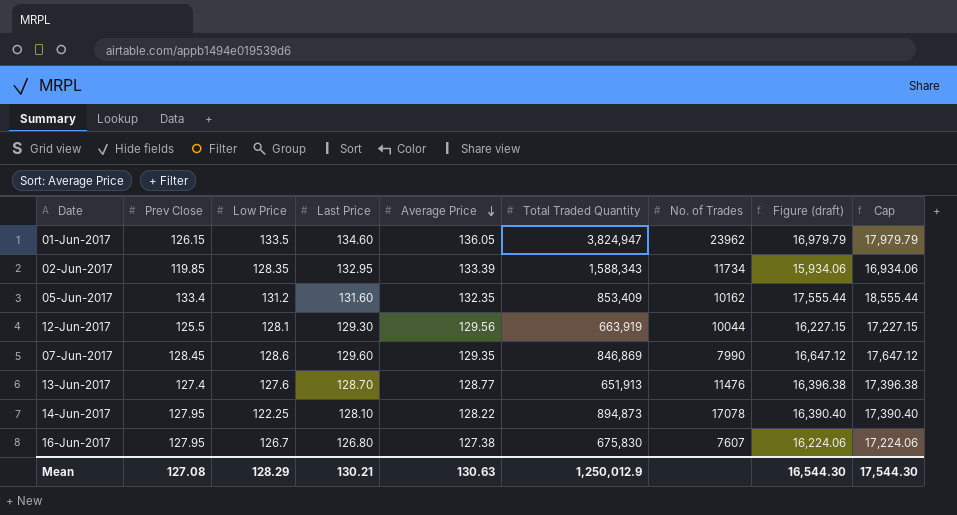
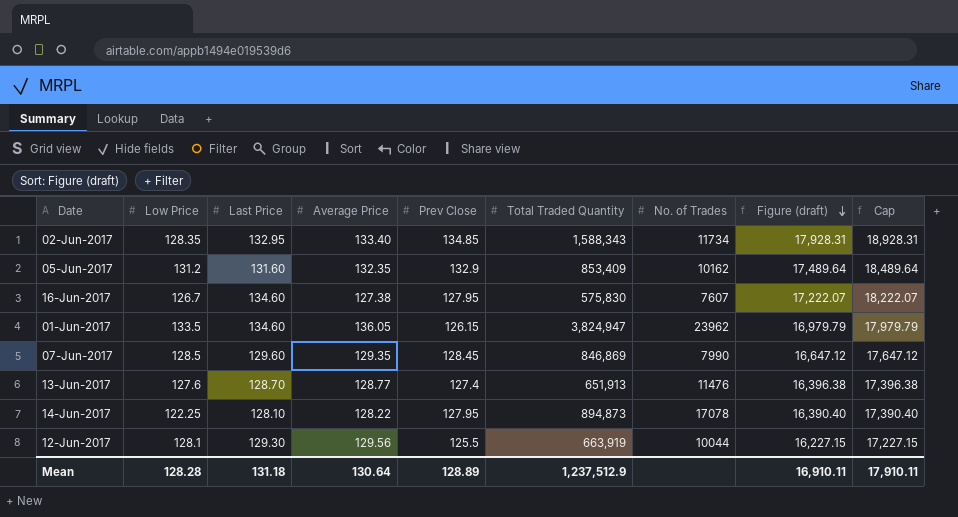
row order: Average Price descending -> Figure (draft) descending
column Prev Close | position: 2 -> 5
02-Jun-2017 | Average Price: 133.39 -> 133.40
02-Jun-2017 | Prev Close: 119.85 -> 134.85
02-Jun-2017 | Figure (draft): 15,934.06 -> 17,928.31
02-Jun-2017 | Cap: 16,934.06 -> 18,928.31
05-Jun-2017 | Prev Close: 133.4 -> 132.9
05-Jun-2017 | Figure (draft): 17,555.44 -> 17,489.64
05-Jun-2017 | Cap: 18,555.44 -> 18,489.64
16-Jun-2017 | Last Price: 126.80 -> 134.60
16-Jun-2017 | Total Traded Quantity: 675,830 -> 575,830
16-Jun-2017 | Figure (draft): 16,224.06 -> 17,222.07
16-Jun-2017 | Cap: 17,224.06 -> 18,222.07
07-Jun-2017 | Low Price: 128.6 -> 128.5
Mean | Low Price: 128.29 -> 128.28
Mean | Last Price: 130.21 -> 131.18
Mean | Average Price: 130.63 -> 130.64
Mean | Prev Close: 127.08 -> 128.89
Mean | Total Traded Quantity: 1,250,012.9 -> 1,237,512.9
Mean | Figure (draft): 16,544.30 -> 16,910.11
Mean | Cap: 17,544.30 -> 17,910.11

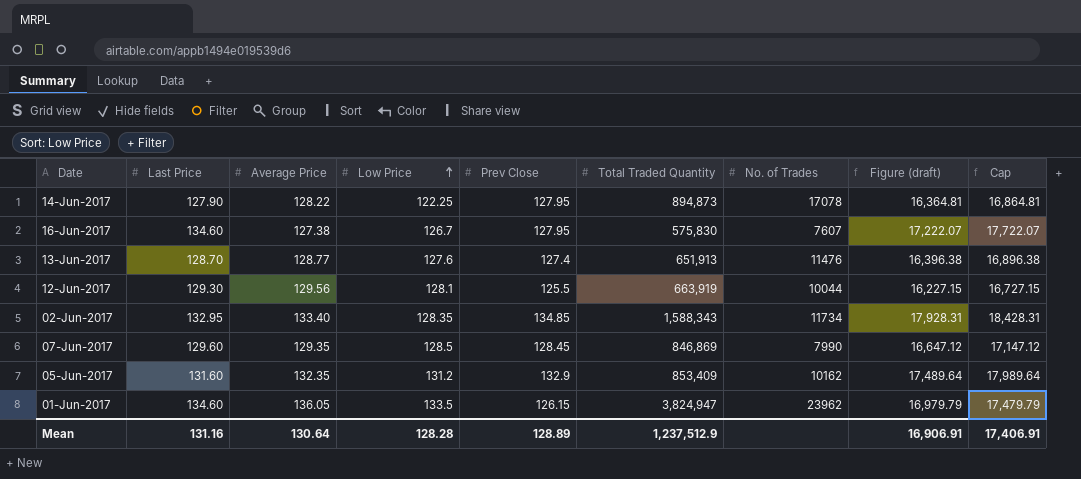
row order: Figure (draft) descending -> Low Price ascending
column Low Price | position: 2 -> 4
column Cap | formula: [Figure (draft)] + 1000 -> [Figure (draft)] + 500
14-Jun-2017 | Last Price: 128.10 -> 127.90
14-Jun-2017 | Figure (draft): 16,390.40 -> 16,364.81
Mean | Last Price: 131.18 -> 131.16
Mean | Figure (draft): 16,910.11 -> 16,906.91
Mean | Cap: 17,910.11 -> 17,406.91

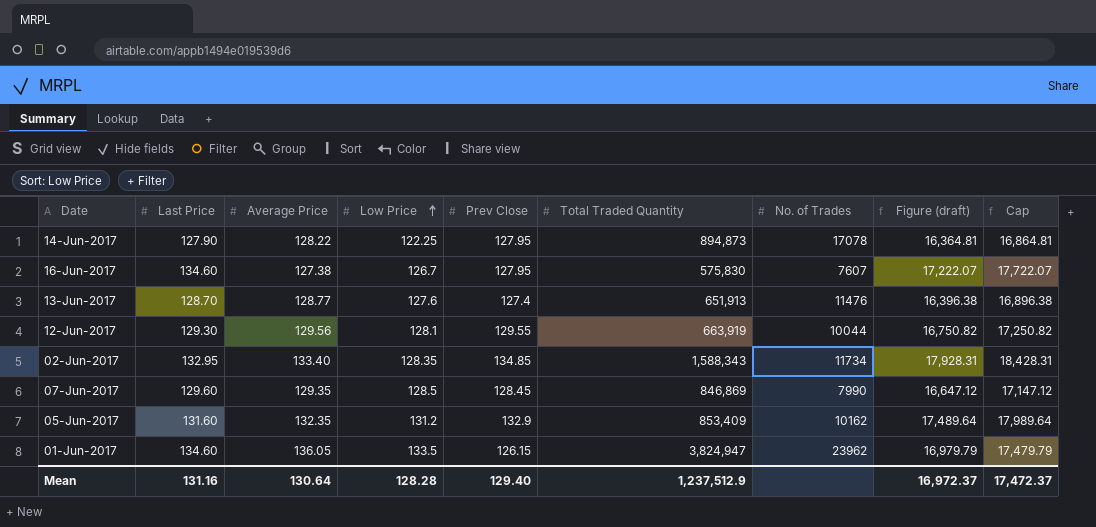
12-Jun-2017 | Prev Close: 125.5 -> 129.55
12-Jun-2017 | Figure (draft): 16,227.15 -> 16,750.82
12-Jun-2017 | Cap: 16,727.15 -> 17,250.82
Mean | Prev Close: 128.89 -> 129.40
Mean | Figure (draft): 16,906.91 -> 16,972.37
Mean | Cap: 17,406.91 -> 17,472.37

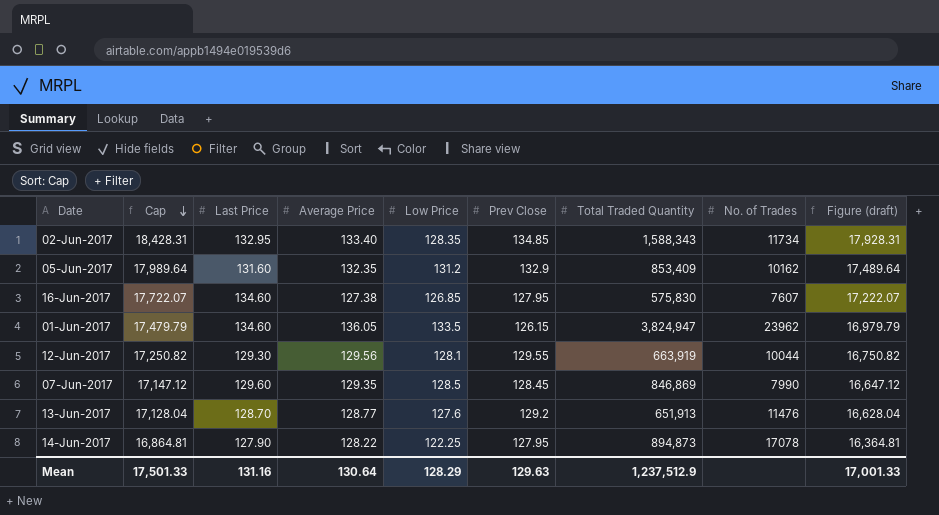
row order: Low Price ascending -> Cap descending
column Cap | position: 9 -> 2
16-Jun-2017 | Low Price: 126.7 -> 126.85
13-Jun-2017 | Cap: 16,896.38 -> 17,128.04
13-Jun-2017 | Prev Close: 127.4 -> 129.2
13-Jun-2017 | Figure (draft): 16,396.38 -> 16,628.04
Mean | Cap: 17,472.37 -> 17,501.33
Mean | Low Price: 128.28 -> 128.29
Mean | Prev Close: 129.40 -> 129.63
Mean | Figure (draft): 16,972.37 -> 17,001.33

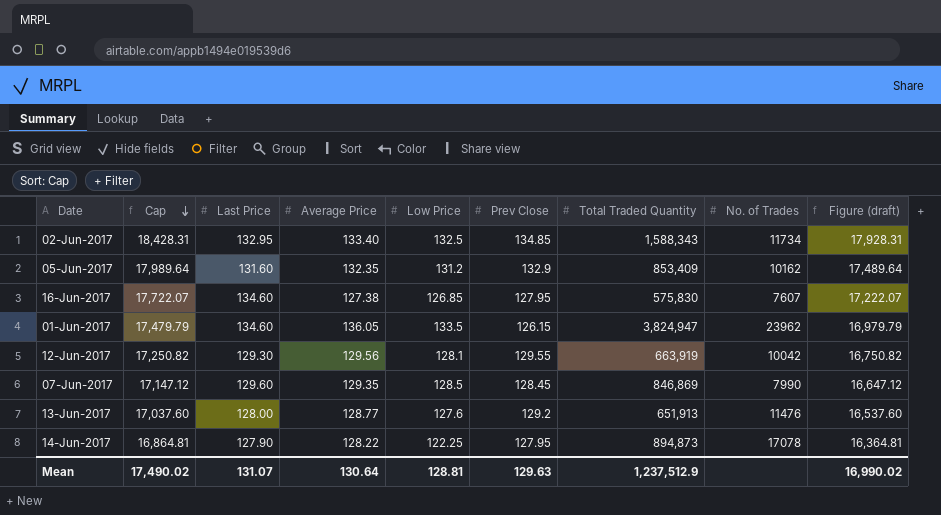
02-Jun-2017 | Low Price: 128.35 -> 132.5
12-Jun-2017 | No. of Trades: 10044 -> 10042
13-Jun-2017 | Cap: 17,128.04 -> 17,037.60
13-Jun-2017 | Last Price: 128.70 -> 128.00
13-Jun-2017 | Figure (draft): 16,628.04 -> 16,537.60
Mean | Cap: 17,501.33 -> 17,490.02
Mean | Last Price: 131.16 -> 131.07
Mean | Low Price: 128.29 -> 128.81
Mean | Figure (draft): 17,001.33 -> 16,990.02

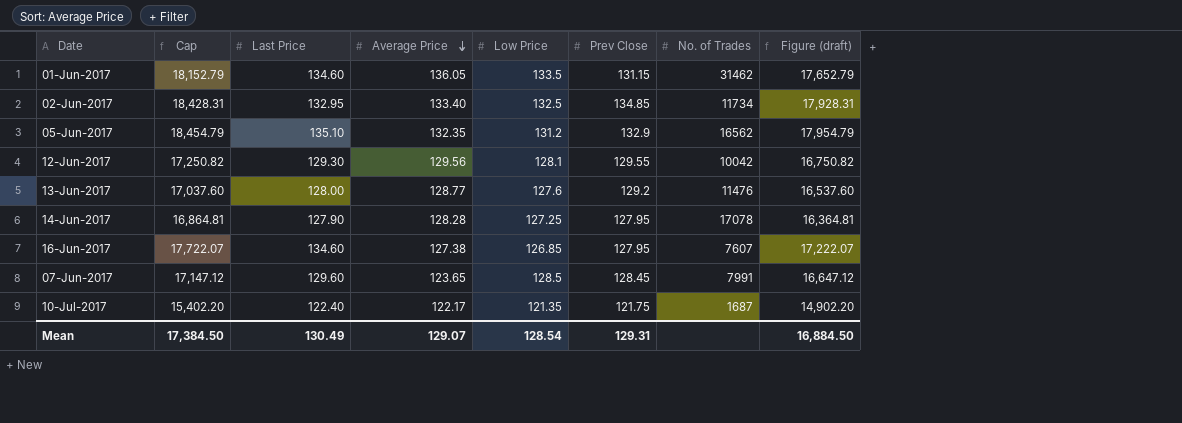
row order: Cap descending -> Average Price descending
column Total Traded Quantity | position: 7 -> none
01-Jun-2017 | Cap: 17,479.79 -> 18,152.79
01-Jun-2017 | Prev Close: 126.15 -> 131.15
01-Jun-2017 | No. of Trades: 23962 -> 31462
01-Jun-2017 | Figure (draft): 16,979.79 -> 17,652.79
05-Jun-2017 | Cap: 17,989.64 -> 18,454.79
05-Jun-2017 | Last Price: 131.60 -> 135.10
05-Jun-2017 | No. of Trades: 10162 -> 16562
05-Jun-2017 | Figure (draft): 17,489.64 -> 17,954.79
14-Jun-2017 | Average Price: 128.22 -> 128.28
14-Jun-2017 | Low Price: 122.25 -> 127.25
07-Jun-2017 | Average Price: 129.35 -> 123.65
07-Jun-2017 | No. of Trades: 7990 -> 7991
row 10-Jul-2017: none -> 15,402.20 | 122.40 | 122.17 | 121.35 | 121.75 | 1687 | 14,902.20
Mean | Cap: 17,490.02 -> 17,384.50
Mean | Last Price: 131.07 -> 130.49
Mean | Average Price: 130.64 -> 129.07
Mean | Low Price: 128.81 -> 128.54
Mean | Prev Close: 129.63 -> 129.31
Mean | Figure (draft): 16,990.02 -> 16,884.50

